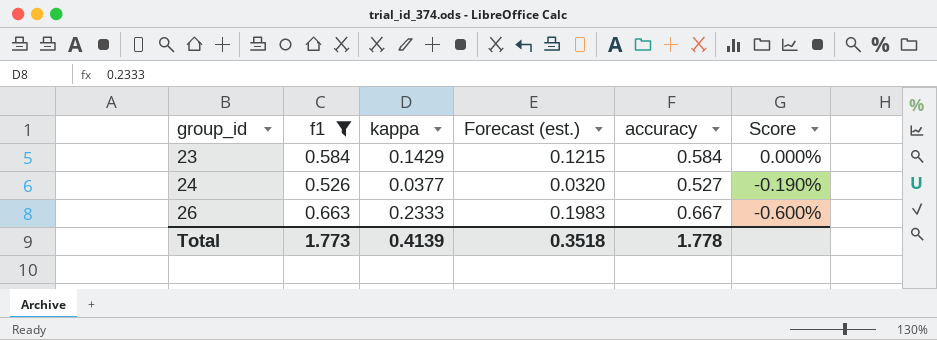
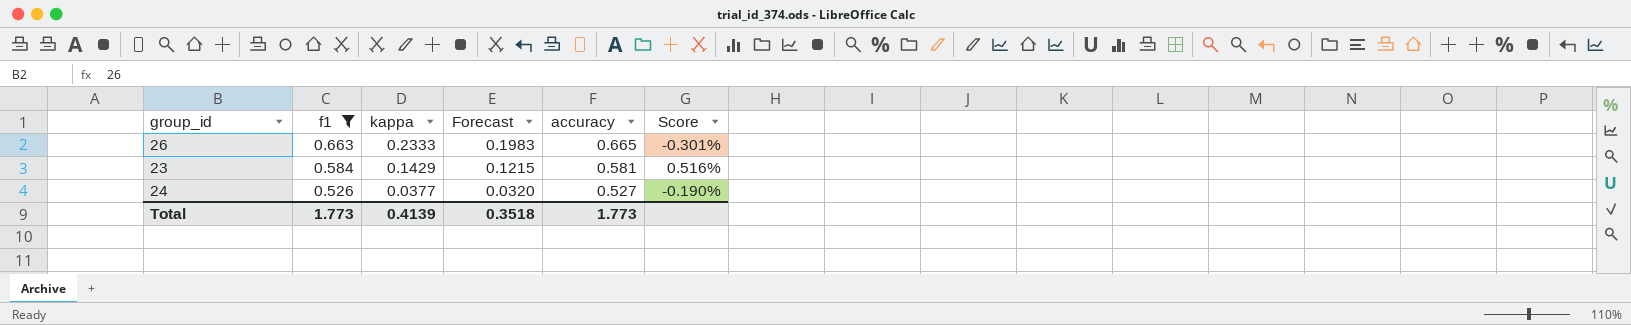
row order: group_id ascending -> f1 descending
column name: Forecast (est.) -> Forecast
26 | accuracy: 0.667 -> 0.665
26 | Score: -0.600% -> -0.301%
23 | accuracy: 0.584 -> 0.581
23 | Score: 0.000% -> 0.516%
Total | accuracy: 1.778 -> 1.773

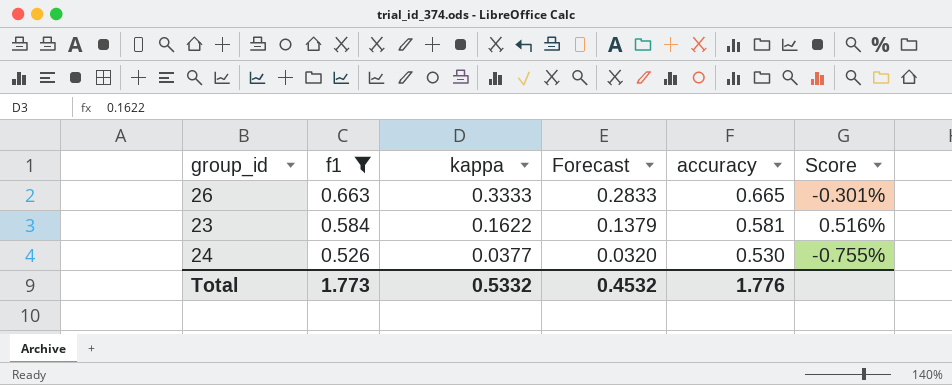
26 | kappa: 0.2333 -> 0.3333
26 | Forecast: 0.1983 -> 0.2833
23 | kappa: 0.1429 -> 0.1622
23 | Forecast: 0.1215 -> 0.1379
24 | accuracy: 0.527 -> 0.530
24 | Score: -0.190% -> -0.755%
Total | kappa: 0.4139 -> 0.5332
Total | Forecast: 0.3518 -> 0.4532
Total | accuracy: 1.773 -> 1.776

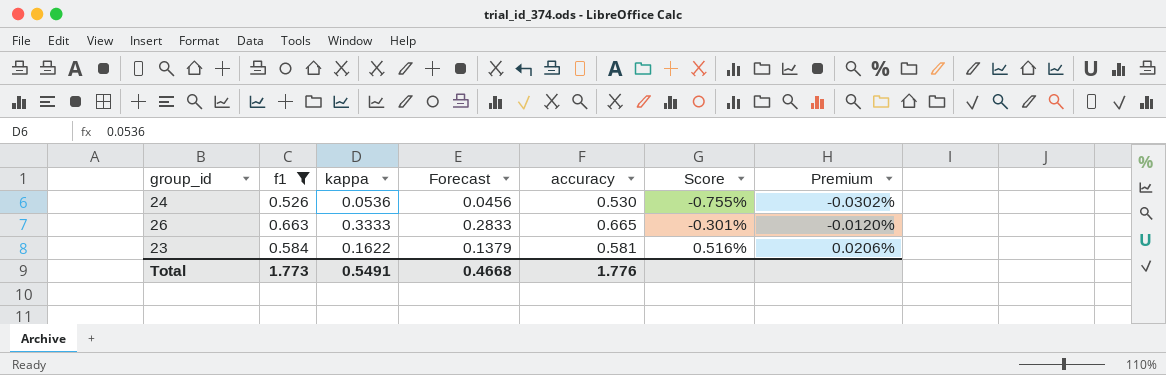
row order: f1 descending -> Score ascending
column Premium | formula: none -> [Score] * 0.04
24 | kappa: 0.0377 -> 0.0536
24 | Forecast: 0.0320 -> 0.0456
Total | kappa: 0.5332 -> 0.5491
Total | Forecast: 0.4532 -> 0.4668

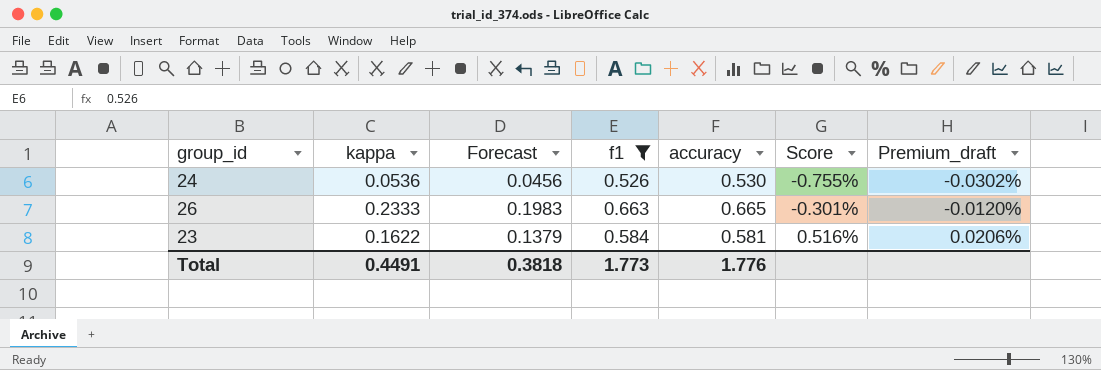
column f1 | position: 2 -> 4
column name: Premium -> Premium_draft
26 | kappa: 0.3333 -> 0.2333
26 | Forecast: 0.2833 -> 0.1983
Total | kappa: 0.5491 -> 0.4491
Total | Forecast: 0.4668 -> 0.3818

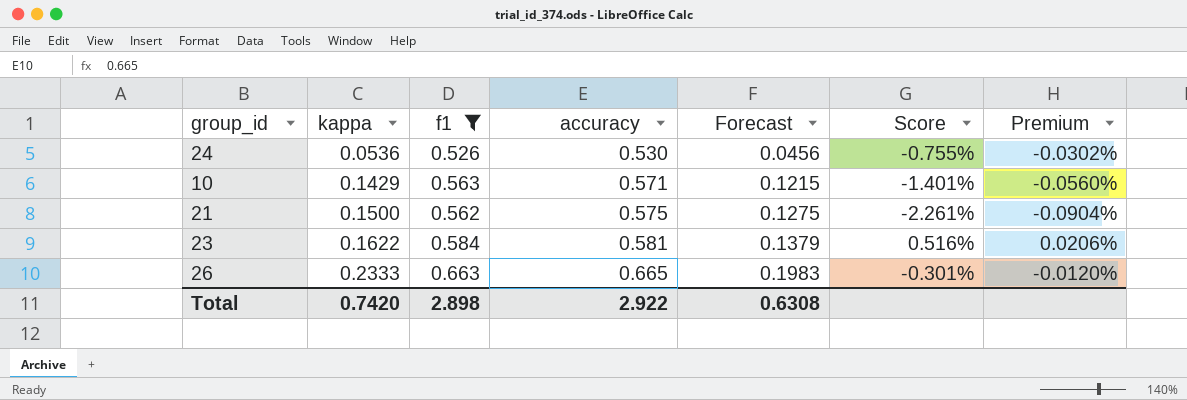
row order: Score ascending -> kappa ascending
column Forecast | position: 3 -> 5
column name: Premium_draft -> Premium
row 10: none -> 0.1429 | 0.563 | 0.571 | 0.1215 | -1.401% | -0.0560%
row 21: none -> 0.1500 | 0.562 | 0.575 | 0.1275 | -2.261% | -0.0904%
Total | kappa: 0.4491 -> 0.7420
Total | f1: 1.773 -> 2.898
Total | accuracy: 1.776 -> 2.922
Total | Forecast: 0.3818 -> 0.6308

